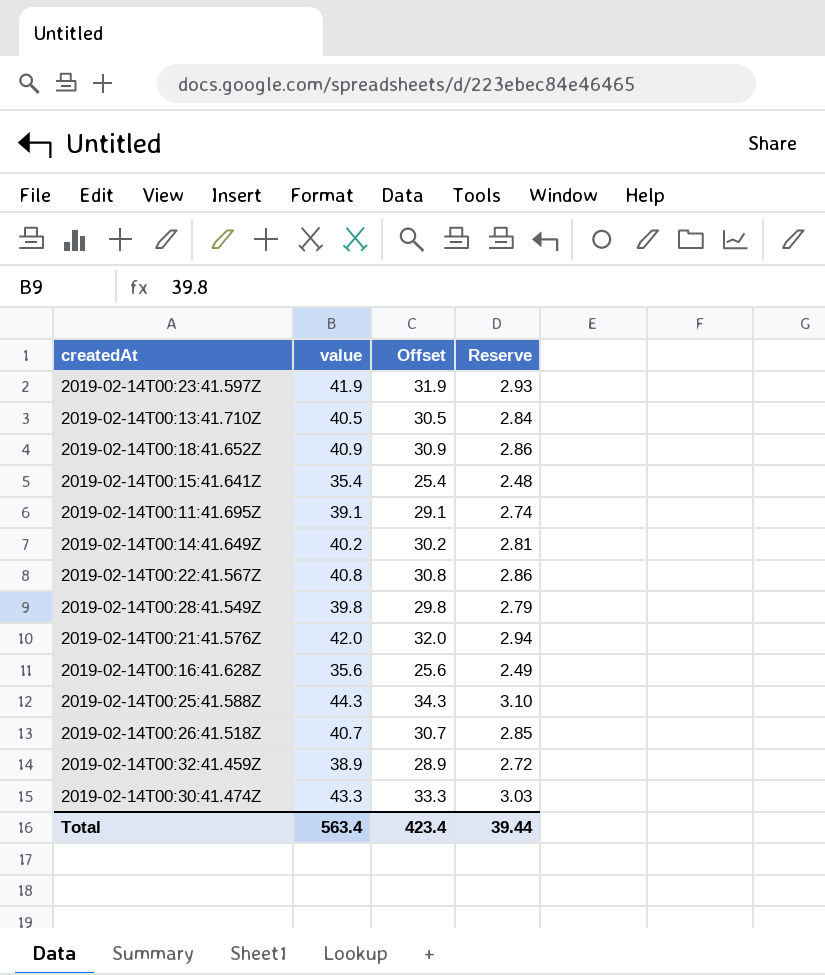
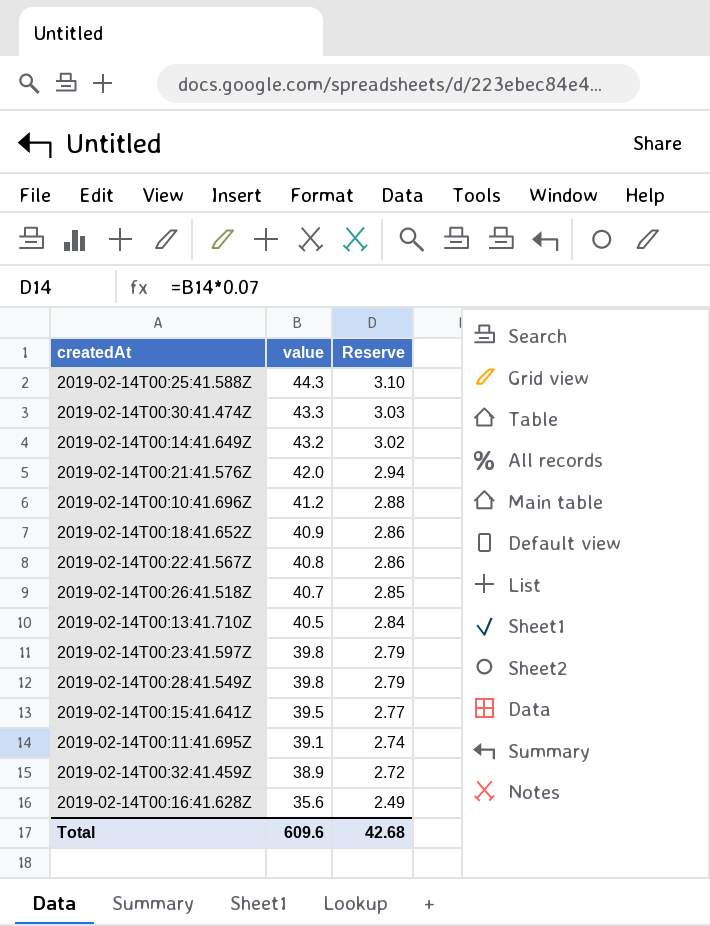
row order: none -> value descending
column Offset | formula: [value] - 10 -> none
2019-02-14T00:14:41.649Z | value: 40.2 -> 43.2
2019-02-14T00:14:41.649Z | Reserve: 2.81 -> 3.02
row 2019-02-14T00:10:41.696Z: none -> 41.2 | 2.88
2019-02-14T00:23:41.597Z | value: 41.9 -> 39.8
2019-02-14T00:23:41.597Z | Reserve: 2.93 -> 2.79
2019-02-14T00:15:41.641Z | value: 35.4 -> 39.5
2019-02-14T00:15:41.641Z | Reserve: 2.48 -> 2.77
Total | value: 563.4 -> 609.6
Total | Reserve: 39.44 -> 42.68

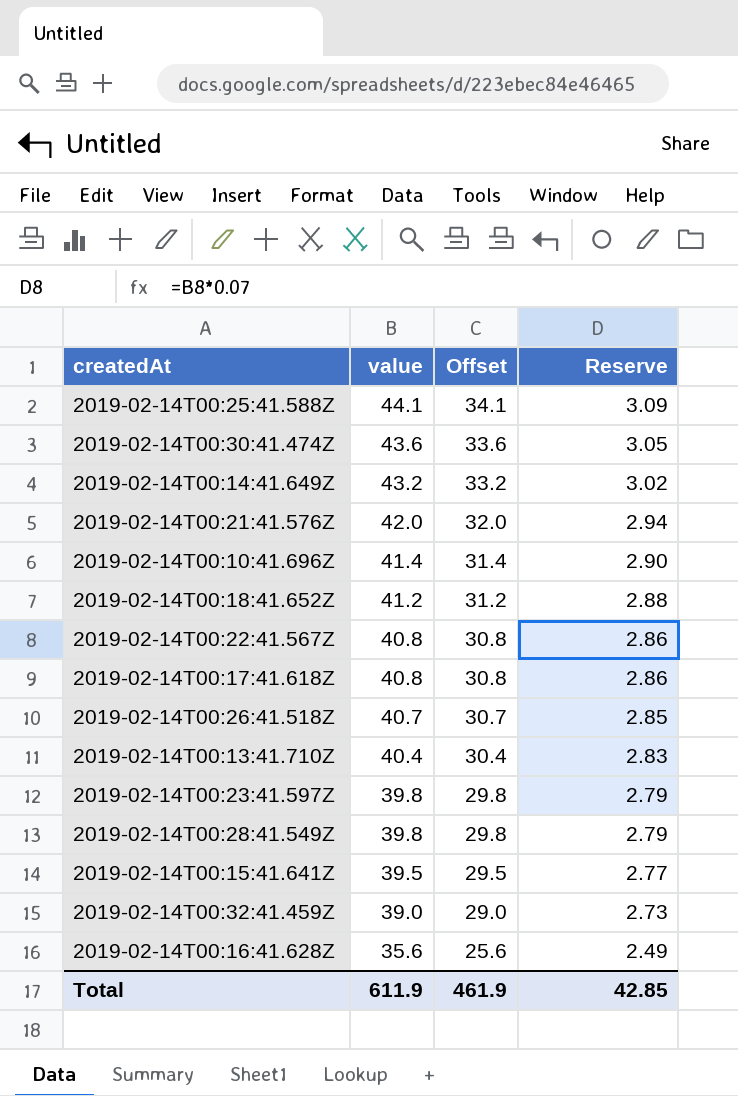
column Offset | formula: none -> [value] - 10
row 2019-02-14T00:11:41.695Z: 39.1 | 2.74 -> none
2019-02-14T00:25:41.588Z | value: 44.3 -> 44.1
2019-02-14T00:25:41.588Z | Reserve: 3.10 -> 3.09
2019-02-14T00:30:41.474Z | value: 43.3 -> 43.6
2019-02-14T00:30:41.474Z | Reserve: 3.03 -> 3.05
2019-02-14T00:10:41.696Z | value: 41.2 -> 41.4
2019-02-14T00:10:41.696Z | Reserve: 2.88 -> 2.90
2019-02-14T00:18:41.652Z | value: 40.9 -> 41.2
2019-02-14T00:18:41.652Z | Reserve: 2.86 -> 2.88
row 2019-02-14T00:17:41.618Z: none -> 40.8 | 30.8 | 2.86
2019-02-14T00:13:41.710Z | value: 40.5 -> 40.4
2019-02-14T00:13:41.710Z | Reserve: 2.84 -> 2.83
2019-02-14T00:32:41.459Z | value: 38.9 -> 39.0
2019-02-14T00:32:41.459Z | Reserve: 2.72 -> 2.73
Total | value: 609.6 -> 611.9
Total | Reserve: 42.68 -> 42.85

